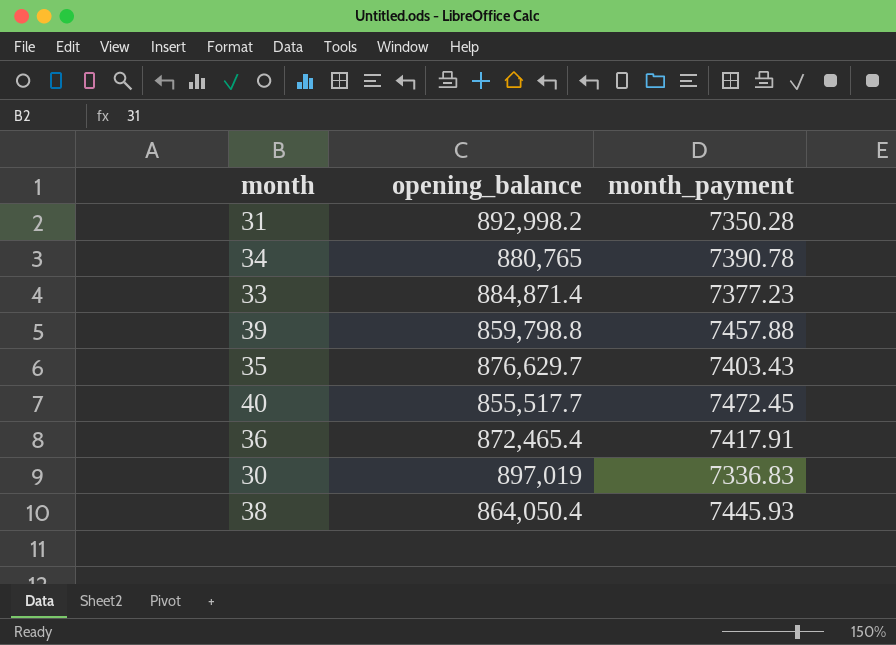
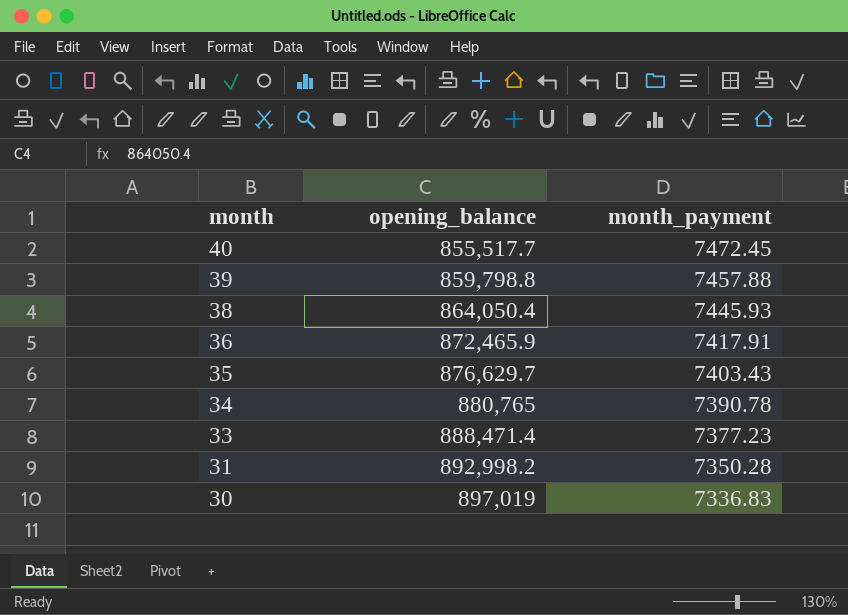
row order: none -> month descending
36 | opening_balance: 872,465.4 -> 872,465.9
33 | opening_balance: 884,871.4 -> 888,471.4

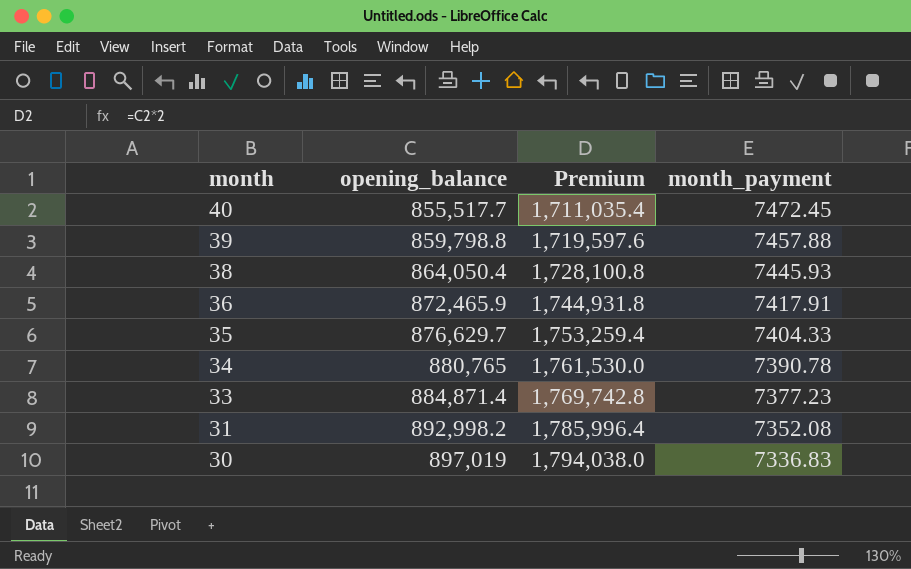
column Premium | formula: none -> [opening_balance] * 2
35 | month_payment: 7403.43 -> 7404.33
33 | opening_balance: 888,471.4 -> 884,871.4
31 | month_payment: 7350.28 -> 7352.08

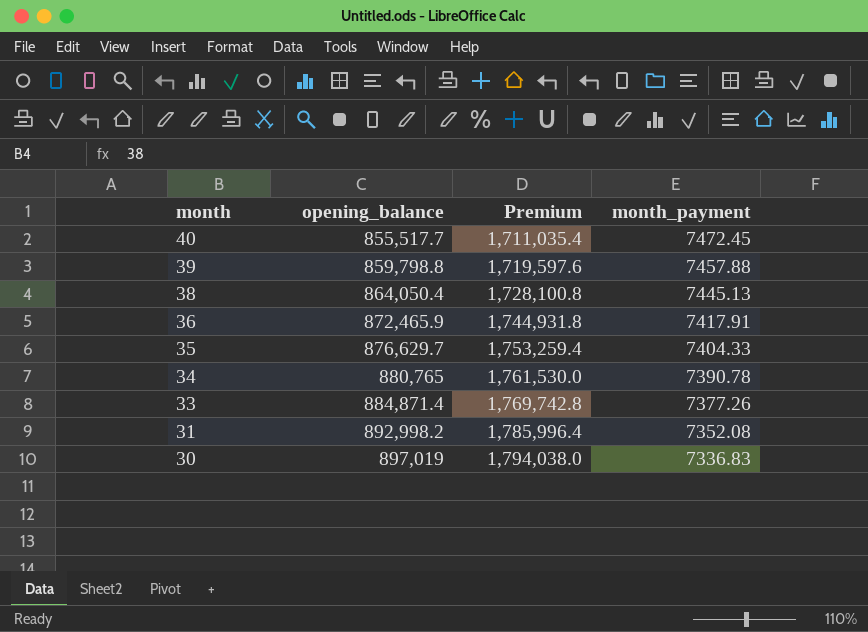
38 | month_payment: 7445.93 -> 7445.13
33 | month_payment: 7377.23 -> 7377.26

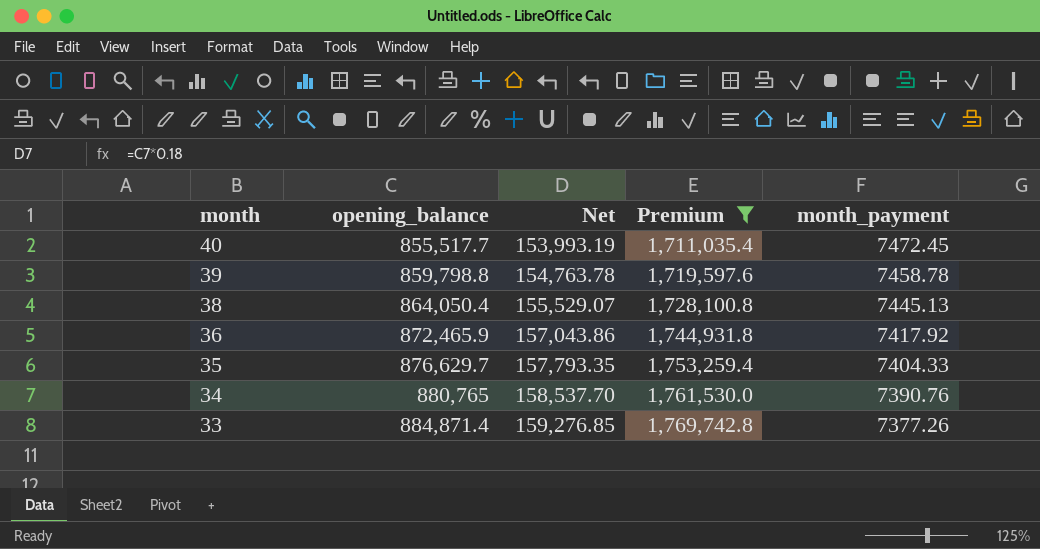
filter: none -> Premium <= 1,769,742.8
column Net | formula: none -> [opening_balance] * 0.18
39 | month_payment: 7457.88 -> 7458.78
36 | month_payment: 7417.91 -> 7417.92
34 | month_payment: 7390.78 -> 7390.76

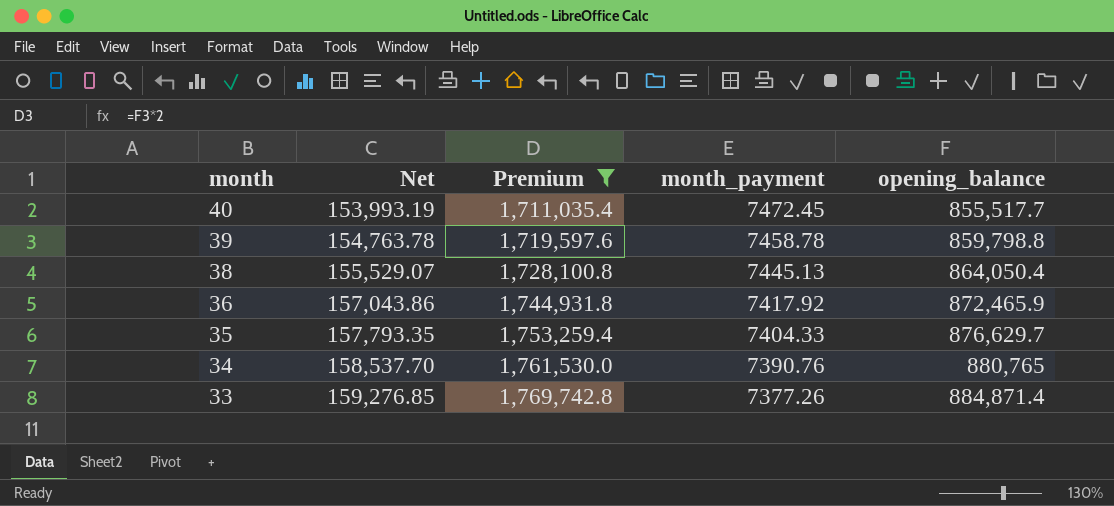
column opening_balance | position: 2 -> 5

